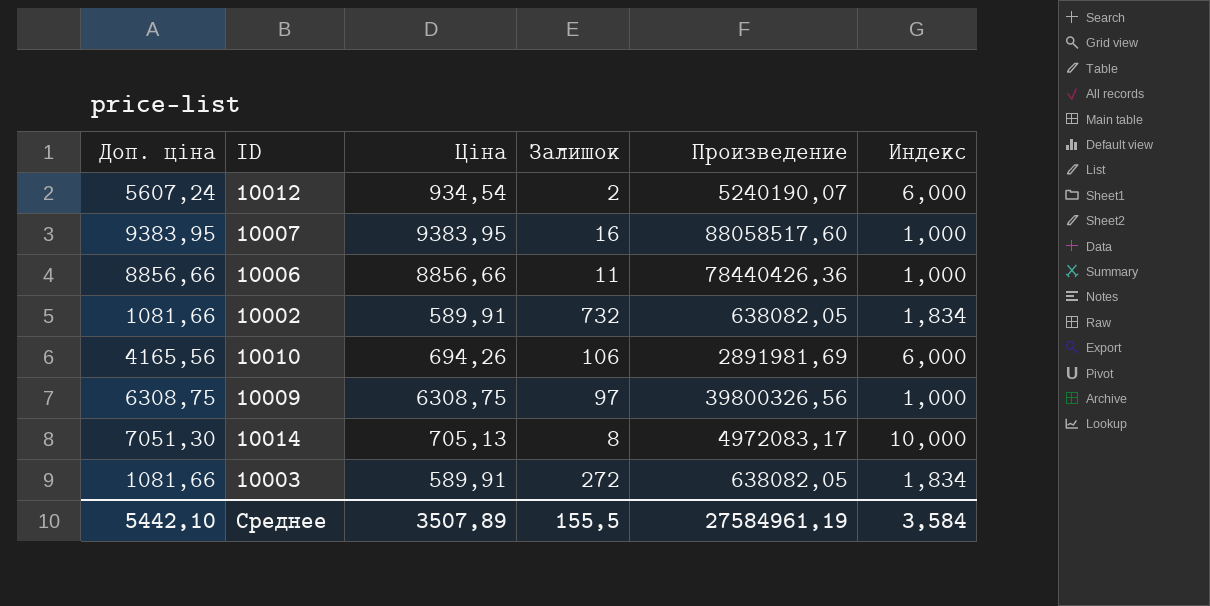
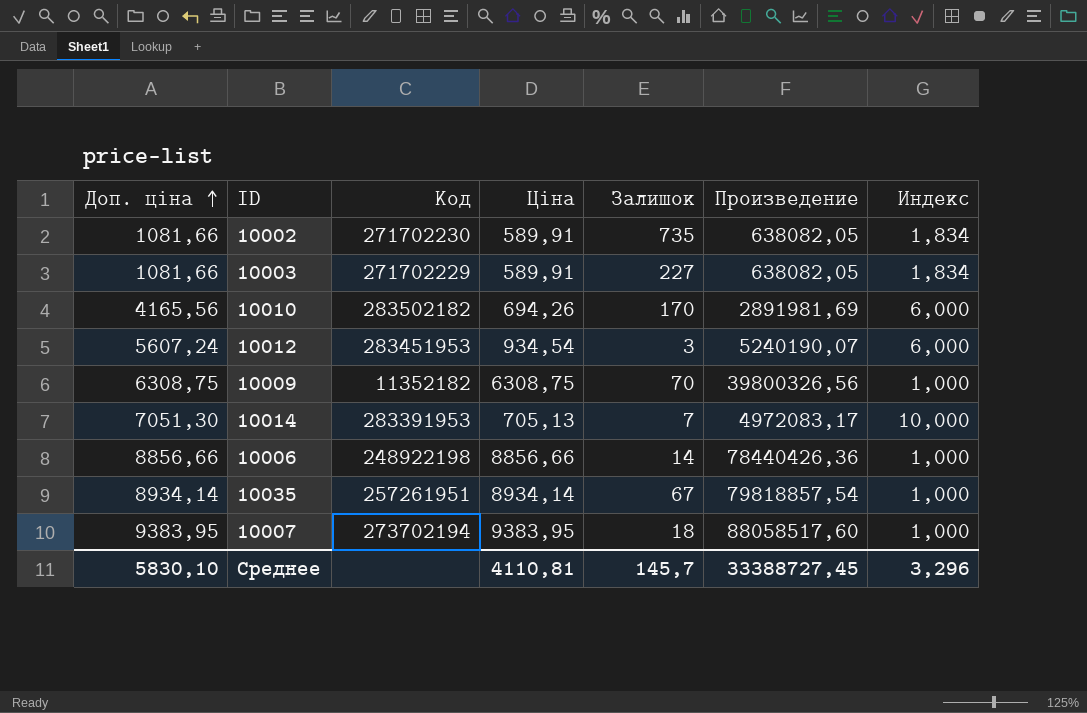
row order: none -> Доп. ціна ascending
column Код | position: none -> 3
10002 | Залишок: 732 -> 735
10003 | Залишок: 272 -> 227
10010 | Залишок: 106 -> 170
10012 | Залишок: 2 -> 3
10009 | Залишок: 97 -> 70
10014 | Залишок: 8 -> 7
10006 | Залишок: 11 -> 14
row 10035: none -> 8934,14 | 257261951 | 8934,14 | 67 | 79818857,54 | 1,000
10007 | Залишок: 16 -> 18
Среднее | Доп. ціна: 5442,10 -> 5830,10
Среднее | Ціна: 3507,89 -> 4110,81
Среднее | Залишок: 155,5 -> 145,7
Среднее | Произведение: 27584961,19 -> 33388727,45
Среднее | Индекс: 3,584 -> 3,296

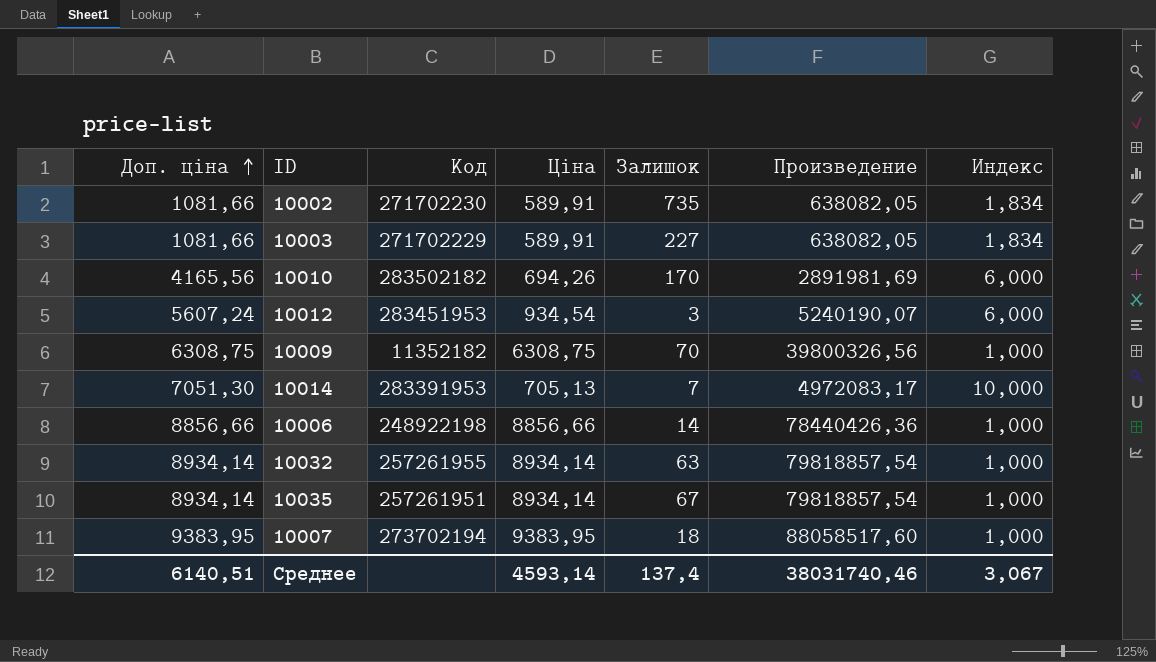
row 10032: none -> 8934,14 | 257261955 | 8934,14 | 63 | 79818857,54 | 1,000
Среднее | Доп. ціна: 5830,10 -> 6140,51
Среднее | Ціна: 4110,81 -> 4593,14
Среднее | Залишок: 145,7 -> 137,4
Среднее | Произведение: 33388727,45 -> 38031740,46
Среднее | Индекс: 3,296 -> 3,067

